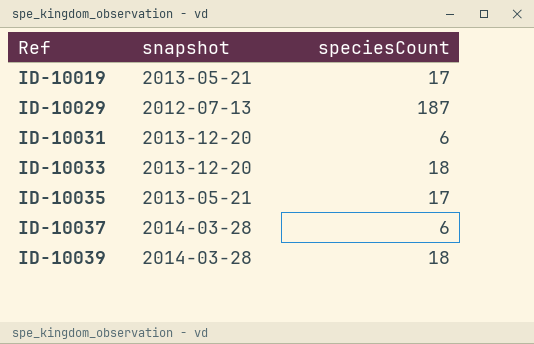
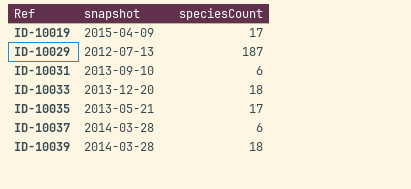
ID-10019 | snapshot: 2013-05-21 -> 2015-04-09
ID-10031 | snapshot: 2013-12-20 -> 2013-09-10

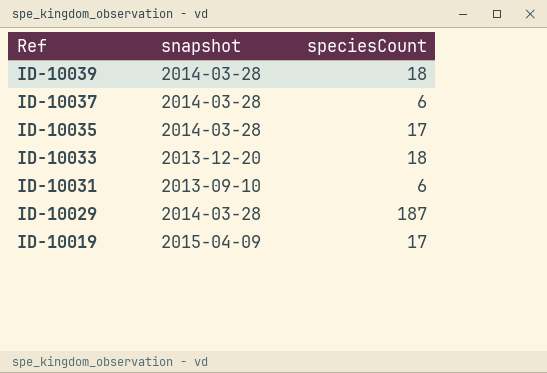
row order: Ref ascending -> Ref descending
ID-10035 | snapshot: 2013-05-21 -> 2014-03-28
ID-10029 | snapshot: 2012-07-13 -> 2014-03-28

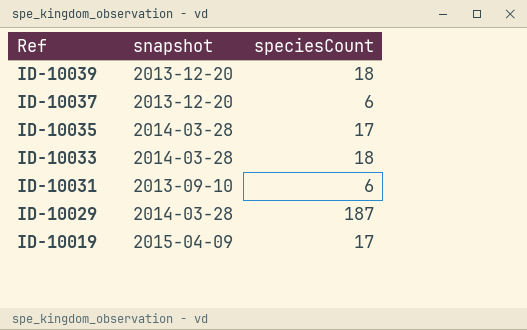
ID-10039 | snapshot: 2014-03-28 -> 2013-12-20
ID-10037 | snapshot: 2014-03-28 -> 2013-12-20
ID-10033 | snapshot: 2013-12-20 -> 2014-03-28

